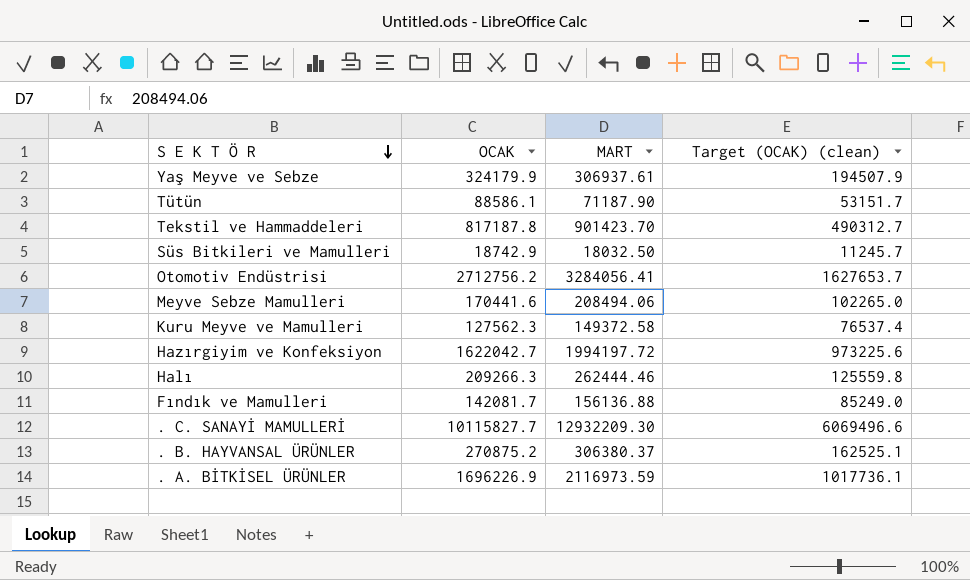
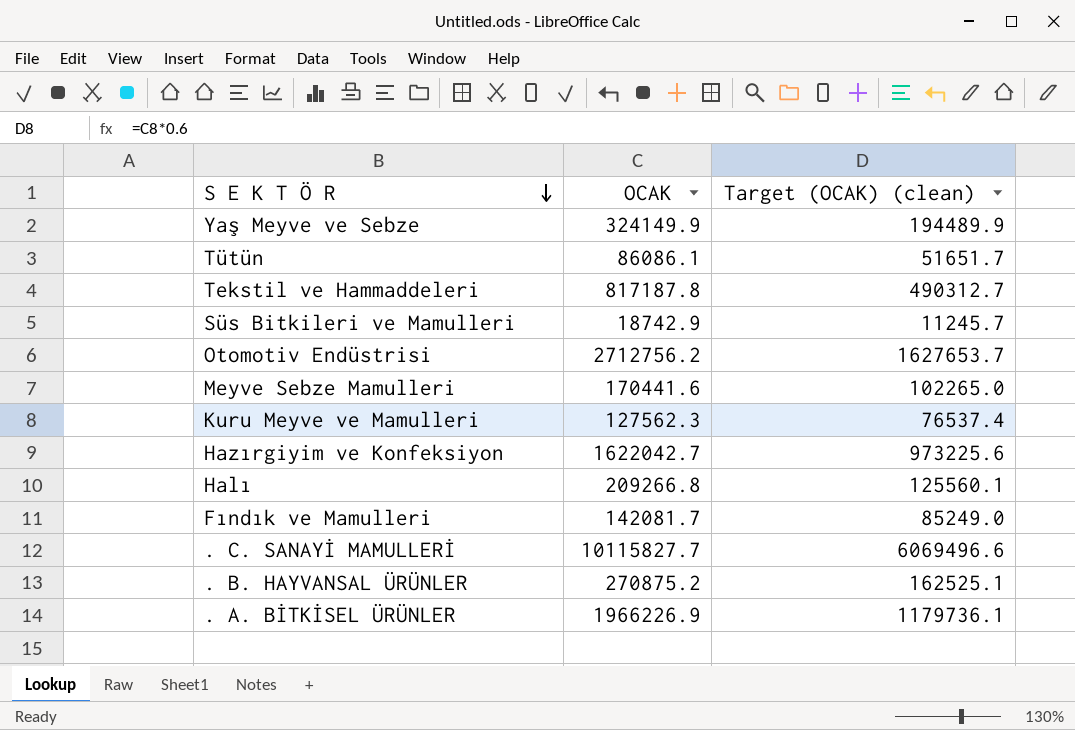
column MART | position: 3 -> none
Yaş Meyve ve Sebze | OCAK: 324179.9 -> 324149.9
Yaş Meyve ve Sebze | Target (OCAK) (clean): 194507.9 -> 194489.9
Tütün | OCAK: 88586.1 -> 86086.1
Tütün | Target (OCAK) (clean): 53151.7 -> 51651.7
Halı | OCAK: 209266.3 -> 209266.8
Halı | Target (OCAK) (clean): 125559.8 -> 125560.1
. A. BİTKİSEL ÜRÜNLER | OCAK: 1696226.9 -> 1966226.9
. A. BİTKİSEL ÜRÜNLER | Target (OCAK) (clean): 1017736.1 -> 1179736.1

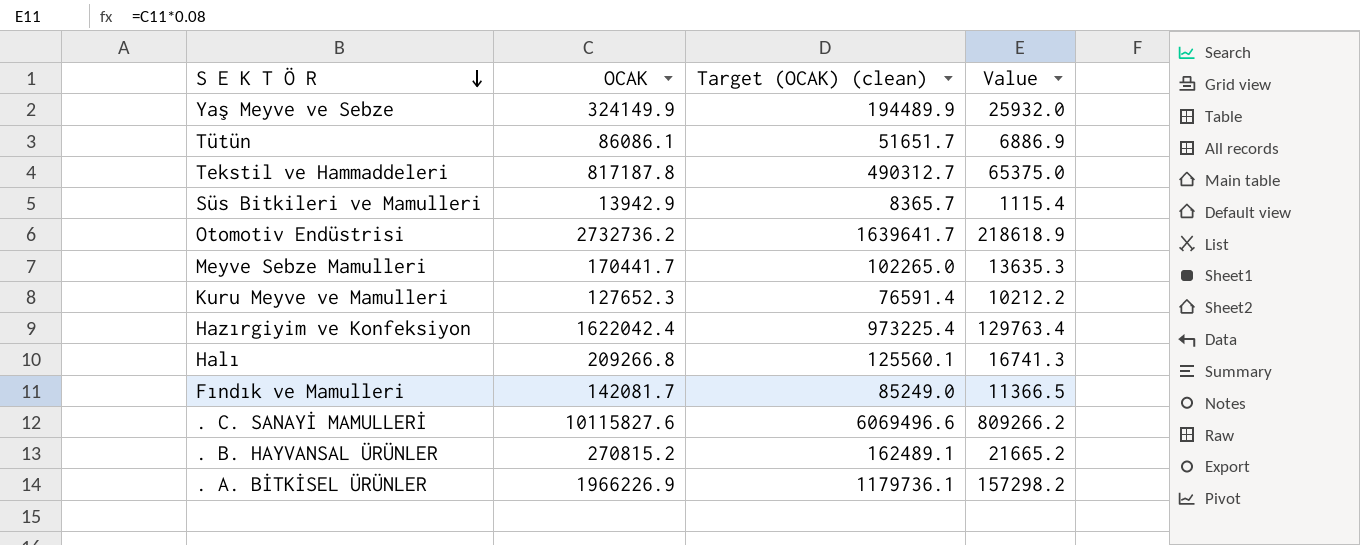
column Value | formula: none -> [OCAK] * 0.08
Süs Bitkileri ve Mamulleri | OCAK: 18742.9 -> 13942.9
Süs Bitkileri ve Mamulleri | Target (OCAK) (clean): 11245.7 -> 8365.7
Otomotiv Endüstrisi | OCAK: 2712756.2 -> 2732736.2
Otomotiv Endüstrisi | Target (OCAK) (clean): 1627653.7 -> 1639641.7
Meyve Sebze Mamulleri | OCAK: 170441.6 -> 170441.7
Kuru Meyve ve Mamulleri | OCAK: 127562.3 -> 127652.3
Kuru Meyve ve Mamulleri | Target (OCAK) (clean): 76537.4 -> 76591.4
Hazırgiyim ve Konfeksiyon | OCAK: 1622042.7 -> 1622042.4
Hazırgiyim ve Konfeksiyon | Target (OCAK) (clean): 973225.6 -> 973225.4
. C. SANAYİ MAMULLERİ | OCAK: 10115827.7 -> 10115827.6
. B. HAYVANSAL ÜRÜNLER | OCAK: 270875.2 -> 270815.2
. B. HAYVANSAL ÜRÜNLER | Target (OCAK) (clean): 162525.1 -> 162489.1

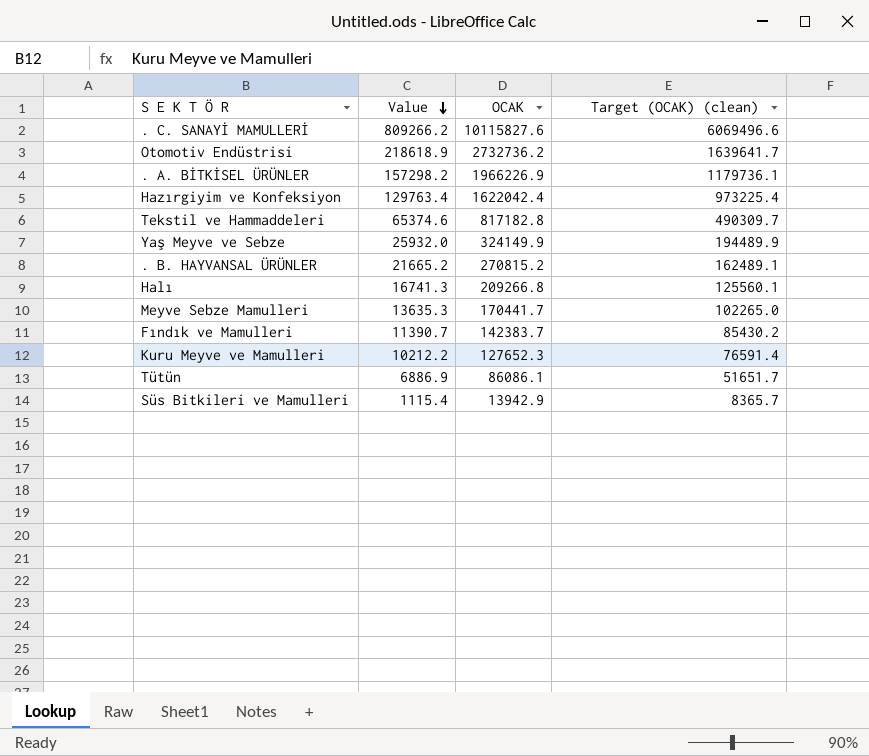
row order: S E K T Ö R descending -> Value descending
column Value | position: 4 -> 2
Tekstil ve Hammaddeleri | Value: 65375.0 -> 65374.6
Tekstil ve Hammaddeleri | OCAK: 817187.8 -> 817182.8
Tekstil ve Hammaddeleri | Target (OCAK) (clean): 490312.7 -> 490309.7
Fındık ve Mamulleri | Value: 11366.5 -> 11390.7
Fındık ve Mamulleri | OCAK: 142081.7 -> 142383.7
Fındık ve Mamulleri | Target (OCAK) (clean): 85249.0 -> 85430.2

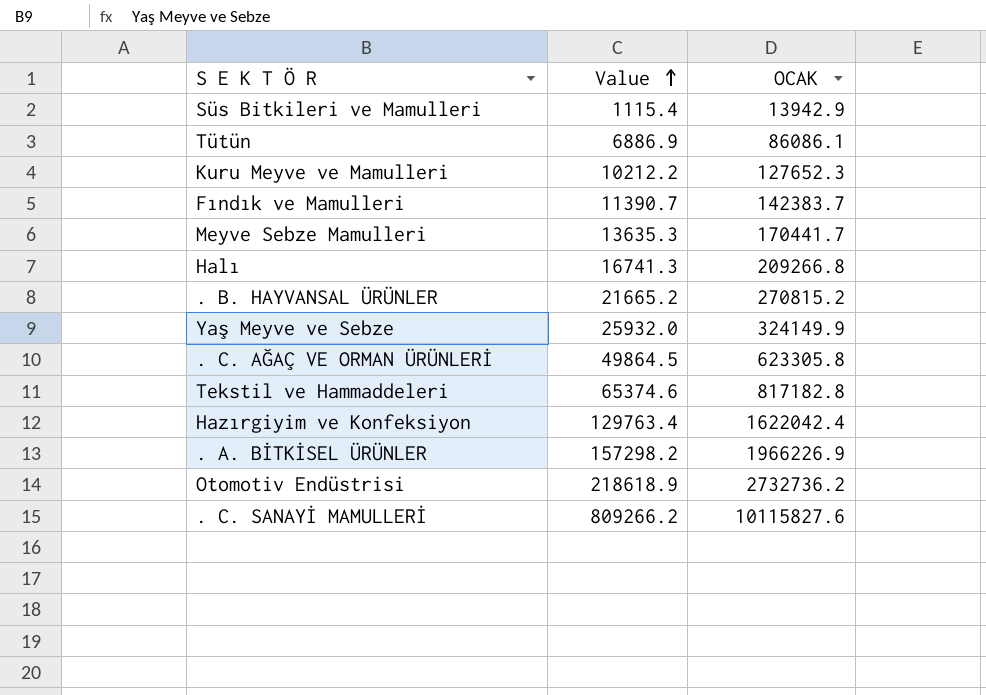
row order: Value descending -> Value ascending
column Target (OCAK) (clean) | formula: [OCAK] * 0.6 -> none
row . C. AĞAÇ VE ORMAN ÜRÜNLERİ: none -> 49864.5 | 623305.8

